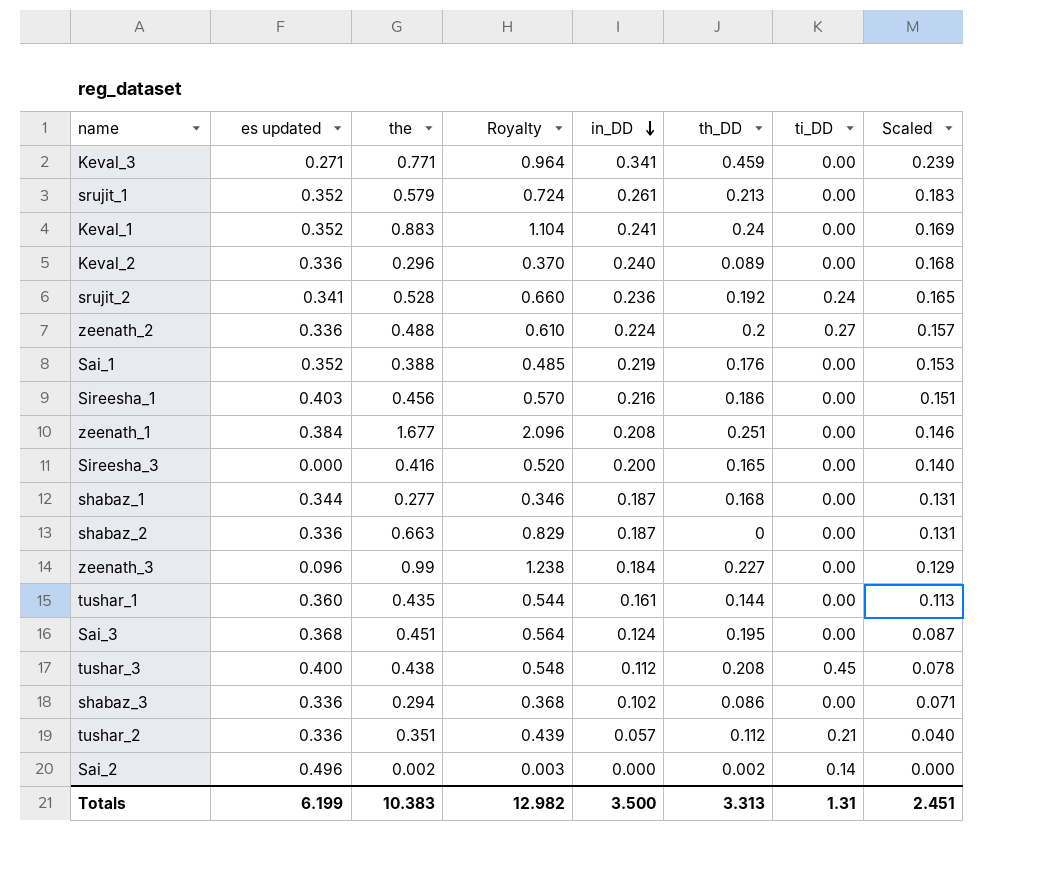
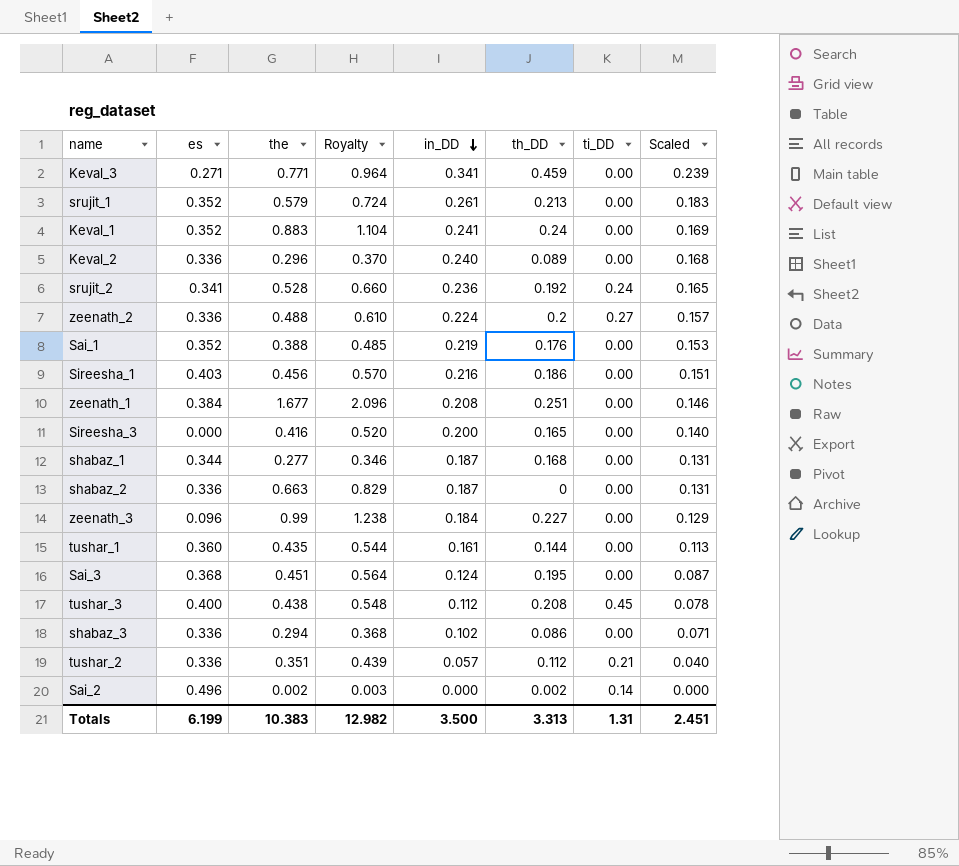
column name: es updated -> es

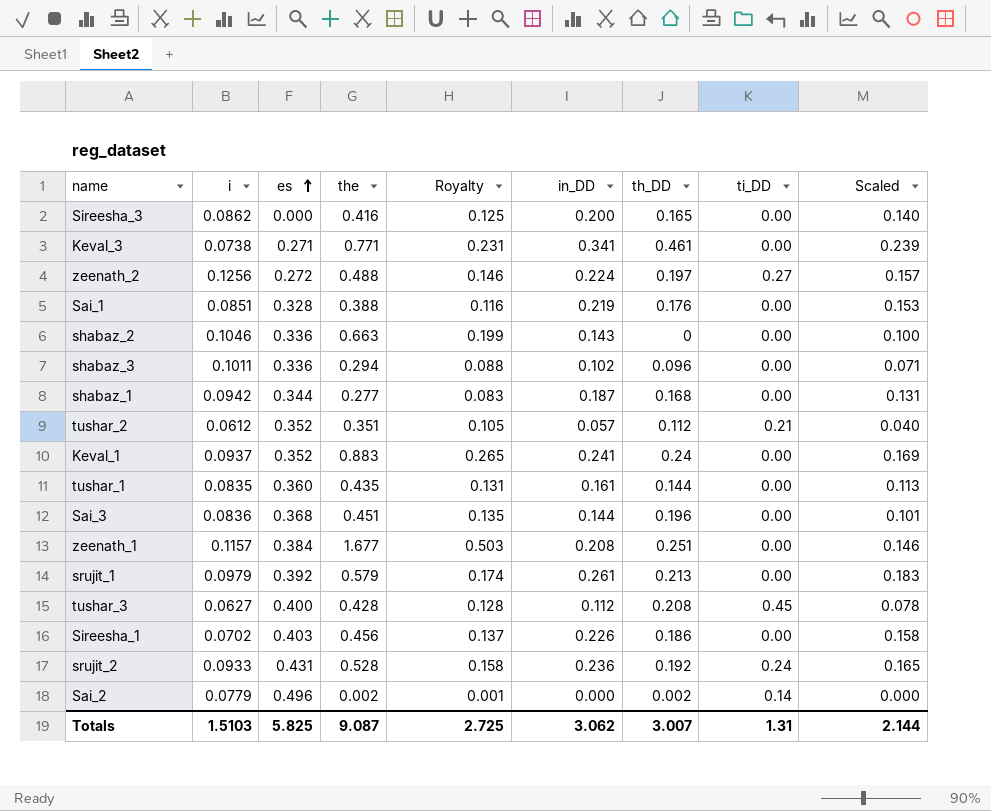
row order: in_DD descending -> es ascending
column i | position: none -> 2
column Royalty | formula: [the] * 1.25 -> [the] * 0.3
row Keval_2: 0.336 | 0.296 | 0.370 | 0.240 | 0.089 | 0.00 | 0.168 -> none
row zeenath_3: 0.096 | 0.99 | 1.238 | 0.184 | 0.227 | 0.00 | 0.129 -> none
Keval_3 | th_DD: 0.459 -> 0.461
zeenath_2 | es: 0.336 -> 0.272
zeenath_2 | th_DD: 0.2 -> 0.197
Sai_1 | es: 0.352 -> 0.328
shabaz_2 | in_DD: 0.187 -> 0.143
shabaz_2 | Scaled: 0.131 -> 0.100
shabaz_3 | th_DD: 0.086 -> 0.096
tushar_2 | es: 0.336 -> 0.352
Sai_3 | in_DD: 0.124 -> 0.144
Sai_3 | th_DD: 0.195 -> 0.196
Sai_3 | Scaled: 0.087 -> 0.101
srujit_1 | es: 0.352 -> 0.392
tushar_3 | the: 0.438 -> 0.428
Sireesha_1 | in_DD: 0.216 -> 0.226
Sireesha_1 | Scaled: 0.151 -> 0.158
srujit_2 | es: 0.341 -> 0.431
Totals | es: 6.199 -> 5.825
Totals | the: 10.383 -> 9.087
Totals | Royalty: 12.982 -> 2.725
Totals | in_DD: 3.500 -> 3.062
Totals | th_DD: 3.313 -> 3.007
Totals | Scaled: 2.451 -> 2.144

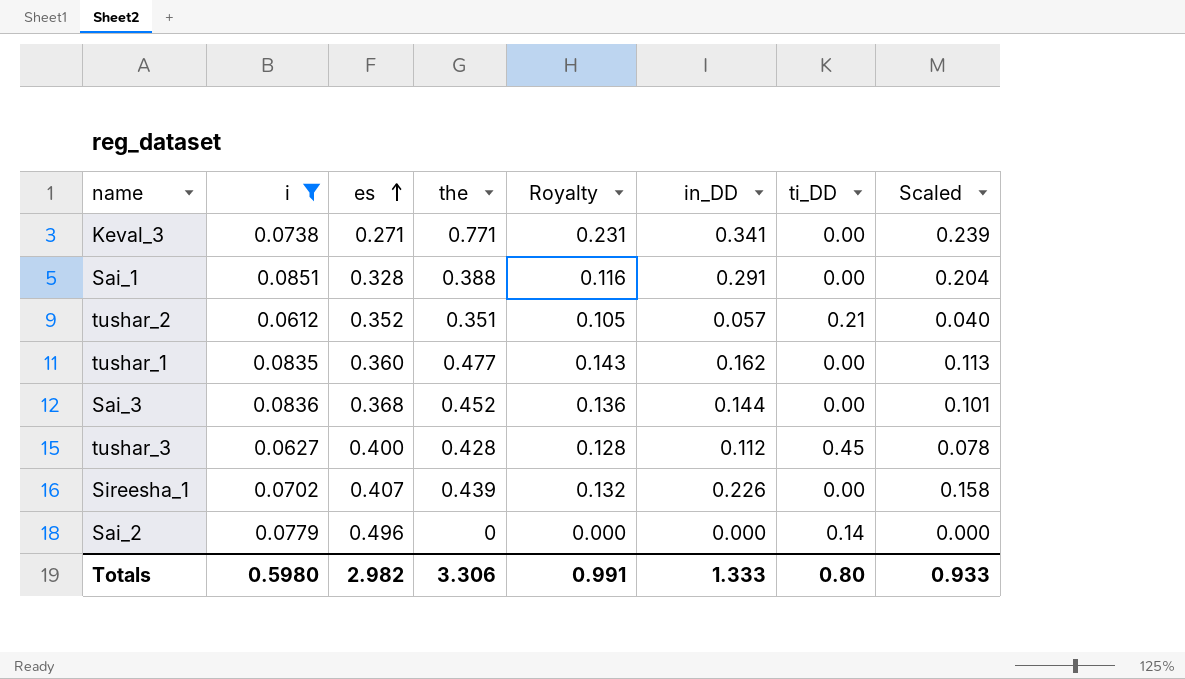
filter: none -> i <= 0.0851
column th_DD | position: 7 -> none
Sai_1 | in_DD: 0.219 -> 0.291
Sai_1 | Scaled: 0.153 -> 0.204
tushar_1 | the: 0.435 -> 0.477
tushar_1 | Royalty: 0.131 -> 0.143
tushar_1 | in_DD: 0.161 -> 0.162
Sai_3 | the: 0.451 -> 0.452
Sai_3 | Royalty: 0.135 -> 0.136
Sireesha_1 | es: 0.403 -> 0.407
Sireesha_1 | the: 0.456 -> 0.439
Sireesha_1 | Royalty: 0.137 -> 0.132
Sai_2 | the: 0.002 -> 0
Sai_2 | Royalty: 0.001 -> 0.000
Totals | i: 1.5103 -> 0.5980
Totals | es: 5.825 -> 2.982
Totals | the: 9.087 -> 3.306
Totals | Royalty: 2.725 -> 0.991
Totals | in_DD: 3.062 -> 1.333
Totals | ti_DD: 1.31 -> 0.80
Totals | Scaled: 2.144 -> 0.933

